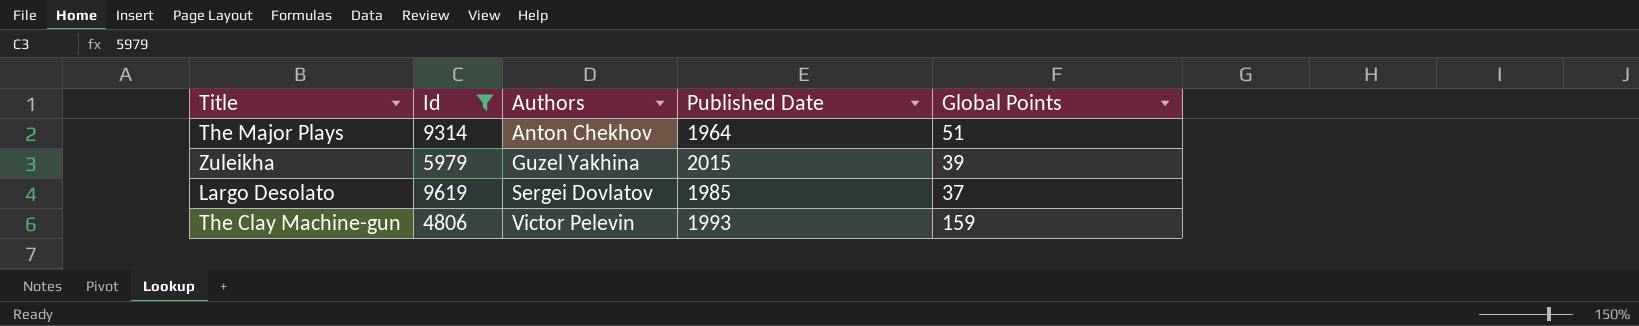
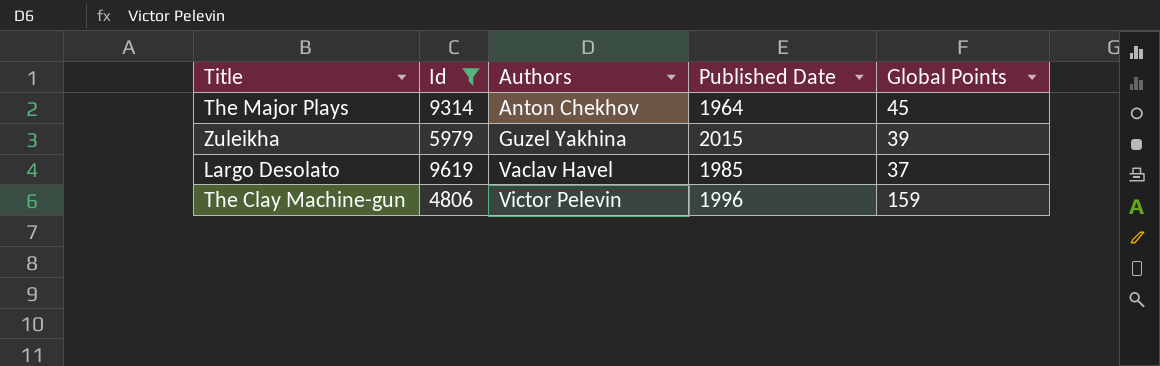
The Major Plays | Global Points: 51 -> 45
Largo Desolato | Authors: Sergei Dovlatov -> Vaclav Havel
The Clay Machine-gun | Published Date: 1993 -> 1996

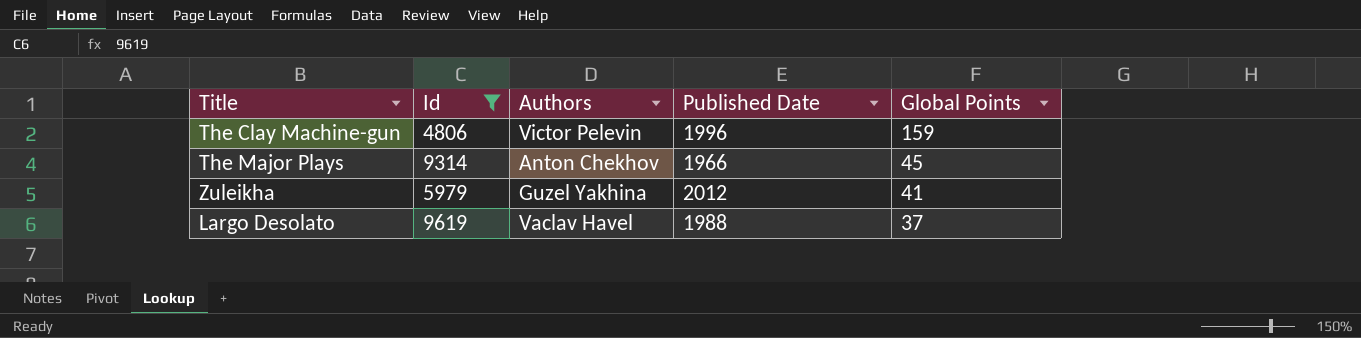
row order: Authors ascending -> Global Points descending
The Major Plays | Published Date: 1964 -> 1966
Zuleikha | Published Date: 2015 -> 2012
Zuleikha | Global Points: 39 -> 41
Largo Desolato | Published Date: 1985 -> 1988

